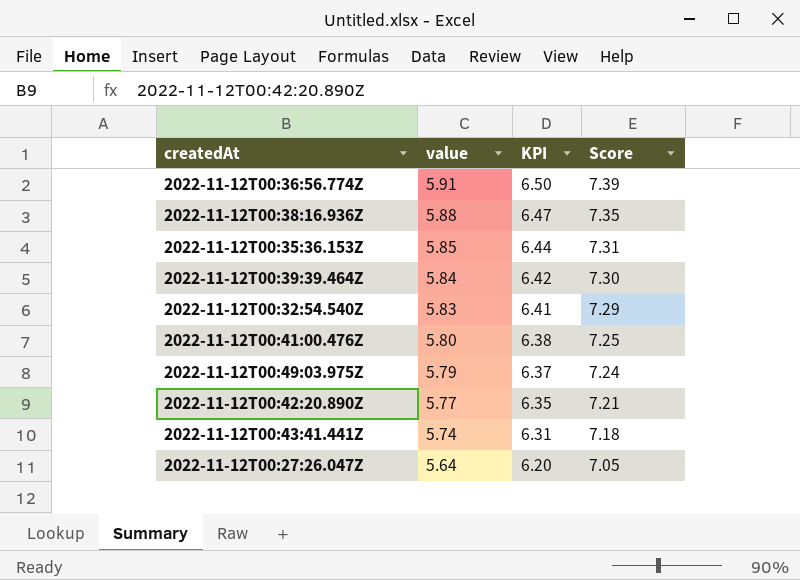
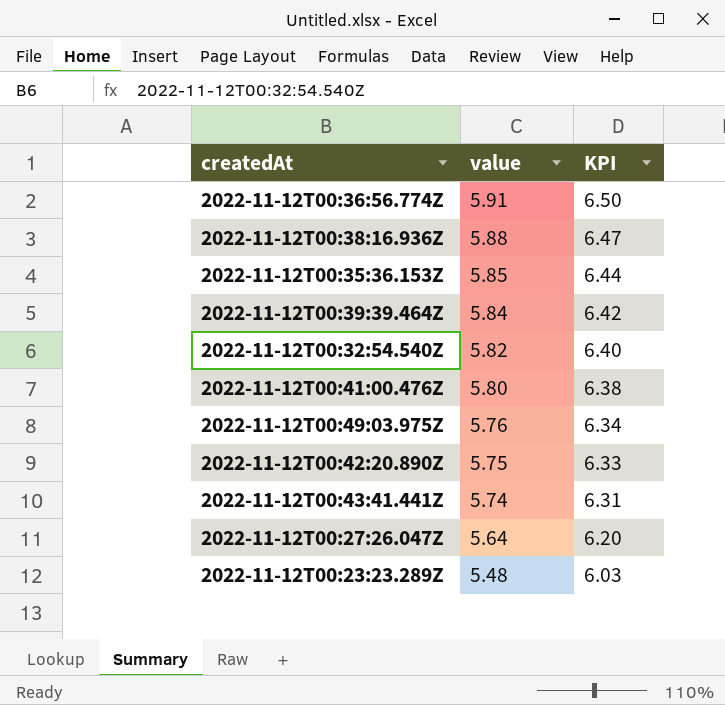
column Score | formula: [value] * 1.25 -> none
2022-11-12T00:32:54.540Z | value: 5.83 -> 5.82
2022-11-12T00:32:54.540Z | KPI: 6.41 -> 6.40
2022-11-12T00:49:03.975Z | value: 5.79 -> 5.76
2022-11-12T00:49:03.975Z | KPI: 6.37 -> 6.34
2022-11-12T00:42:20.890Z | value: 5.77 -> 5.75
2022-11-12T00:42:20.890Z | KPI: 6.35 -> 6.33
row 2022-11-12T00:23:23.289Z: none -> 5.48 | 6.03

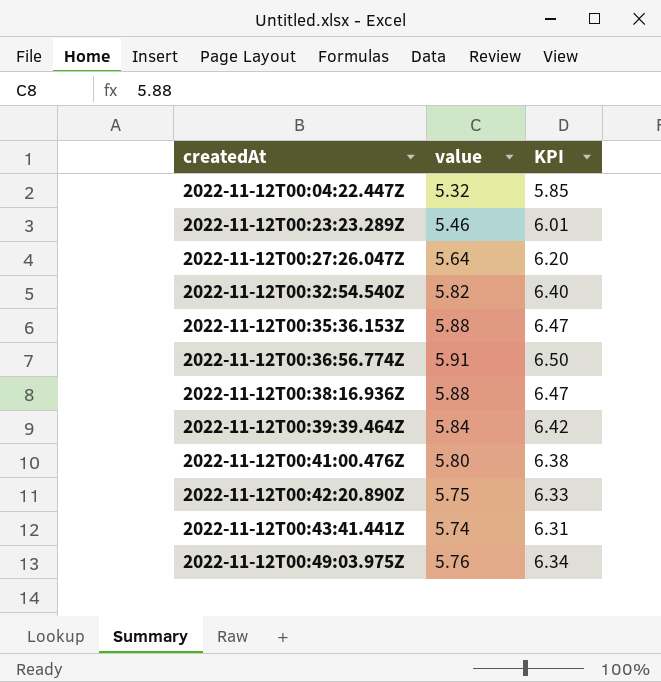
row order: value descending -> createdAt ascending
row 2022-11-12T00:04:22.447Z: none -> 5.32 | 5.85
2022-11-12T00:23:23.289Z | value: 5.48 -> 5.46
2022-11-12T00:23:23.289Z | KPI: 6.03 -> 6.01
2022-11-12T00:35:36.153Z | value: 5.85 -> 5.88
2022-11-12T00:35:36.153Z | KPI: 6.44 -> 6.47

